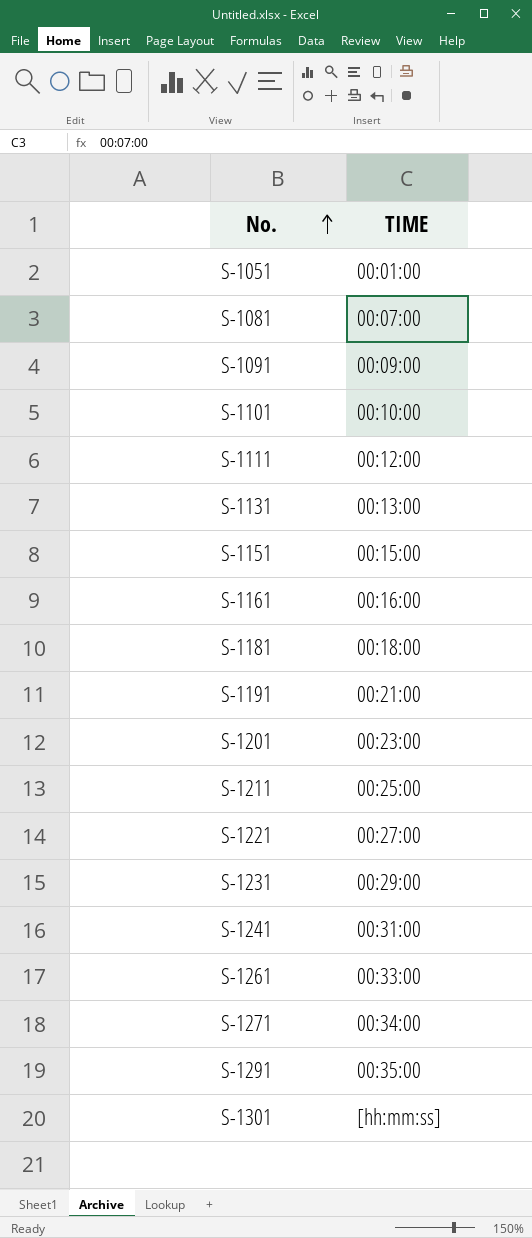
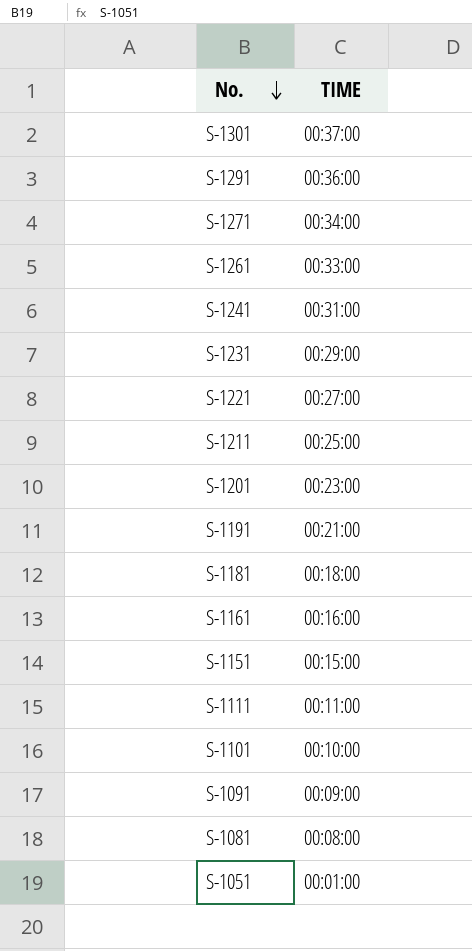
row order: No. ascending -> No. descending
row S-1131: 00:13:00 -> none
S-1301 | TIME: [hh:mm:ss] -> 00:37:00
S-1291 | TIME: 00:35:00 -> 00:36:00
S-1111 | TIME: 00:12:00 -> 00:11:00
S-1081 | TIME: 00:07:00 -> 00:08:00

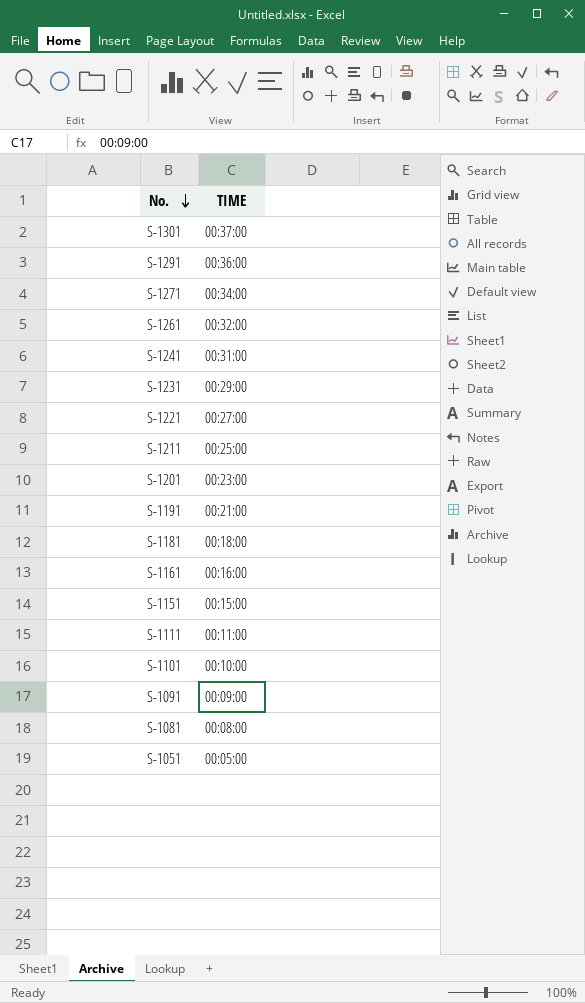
S-1261 | TIME: 00:33:00 -> 00:32:00
S-1051 | TIME: 00:01:00 -> 00:05:00

